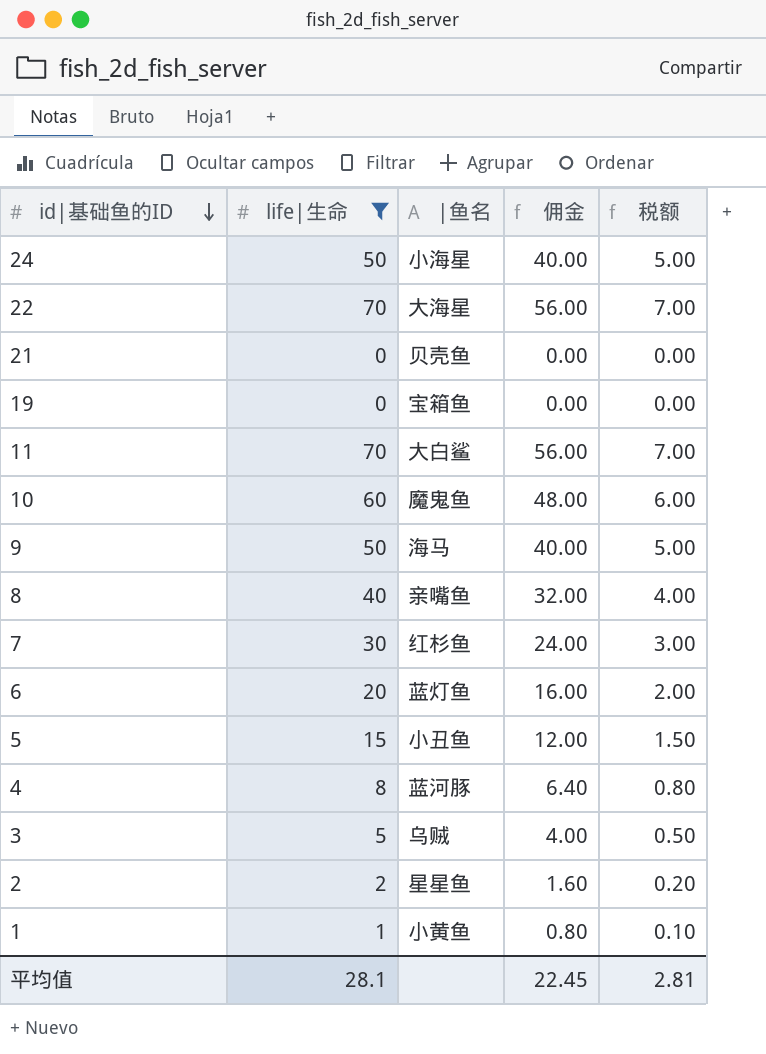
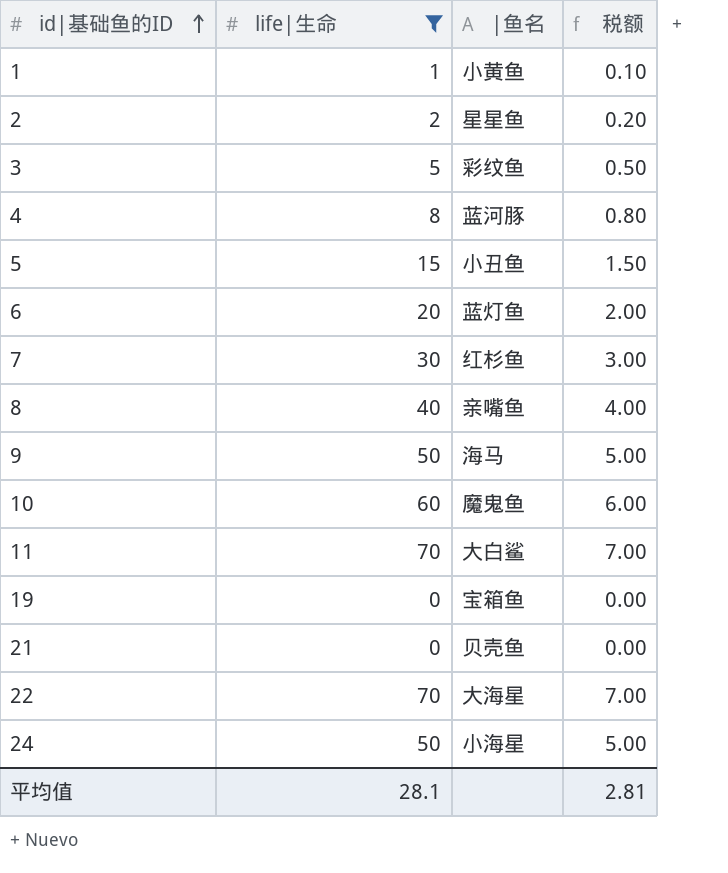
row order: id|基础鱼的ID descending -> id|基础鱼的ID ascending
column 佣金 | formula: [life|生命] * 0.8 -> none
3 | |鱼名: 乌贼 -> 彩纹鱼

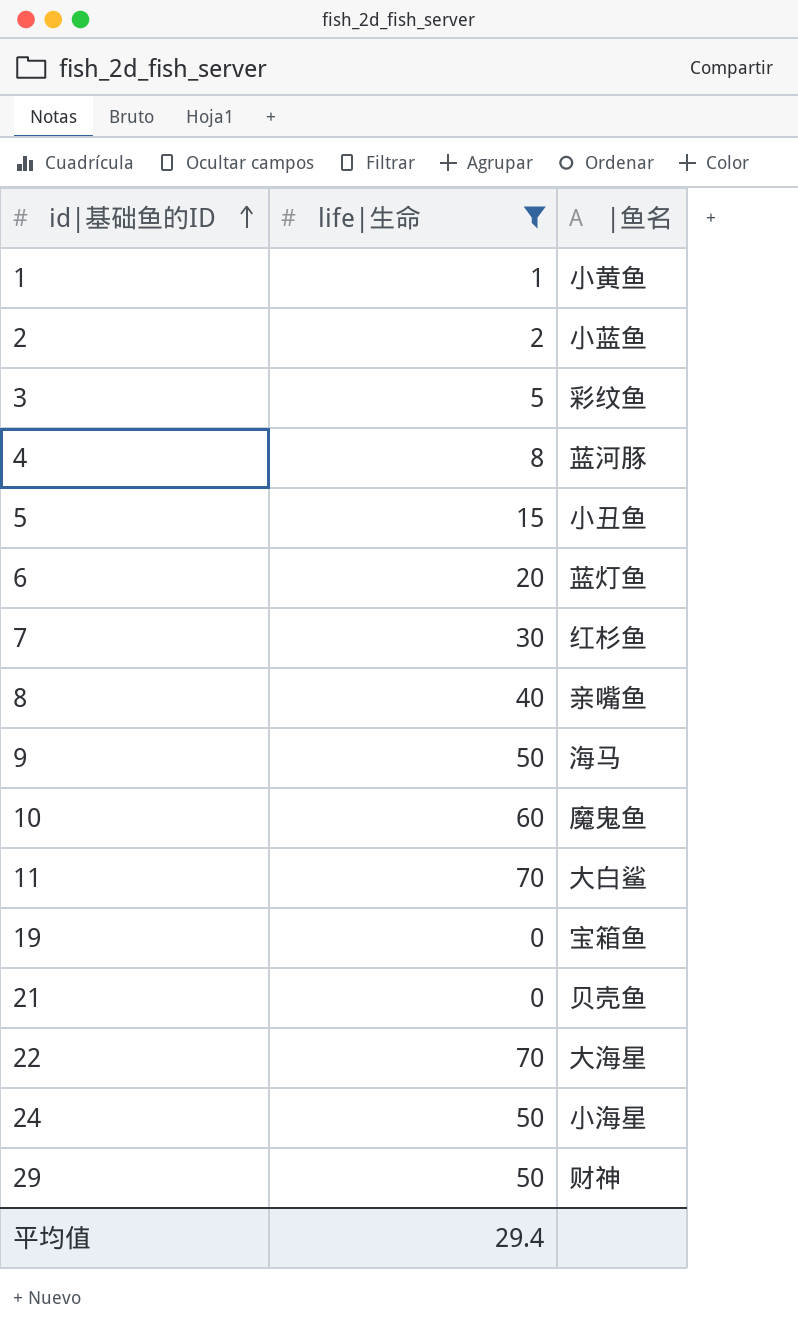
column 税额 | formula: [life|生命] * 0.1 -> none
2 | |鱼名: 星星鱼 -> 小蓝鱼
row 29: none -> 50 | 财神
平均值 | life|生命: 28.1 -> 29.4

